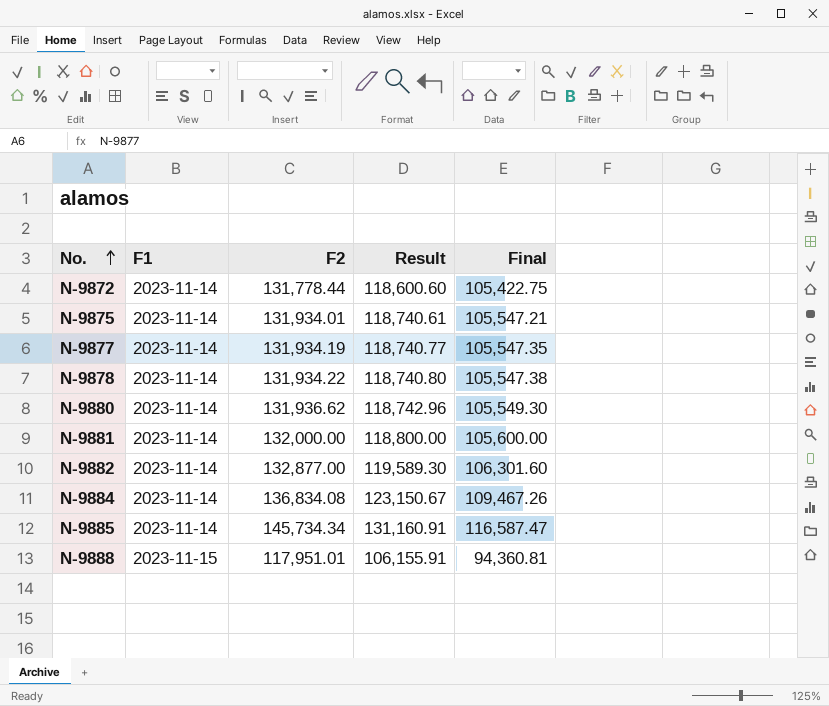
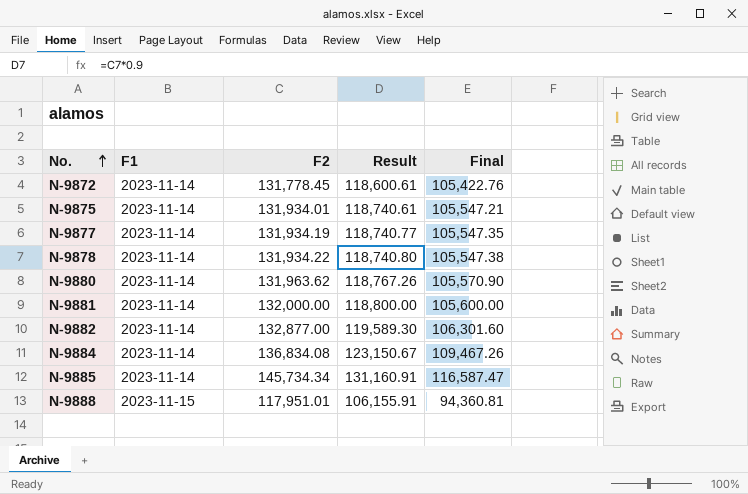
N-9872 | F2: 131,778.44 -> 131,778.45
N-9872 | Result: 118,600.60 -> 118,600.61
N-9872 | Final: 105,422.75 -> 105,422.76
N-9880 | F2: 131,936.62 -> 131,963.62
N-9880 | Result: 118,742.96 -> 118,767.26
N-9880 | Final: 105,549.30 -> 105,570.90

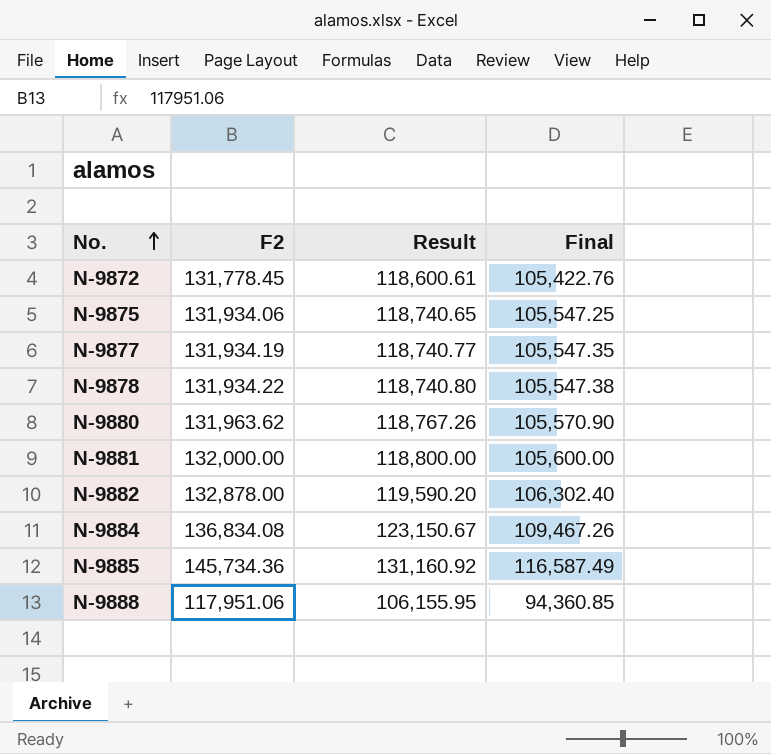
column F1 | position: 2 -> none
N-9875 | F2: 131,934.01 -> 131,934.06
N-9875 | Result: 118,740.61 -> 118,740.65
N-9875 | Final: 105,547.21 -> 105,547.25
N-9882 | F2: 132,877.00 -> 132,878.00
N-9882 | Result: 119,589.30 -> 119,590.20
N-9882 | Final: 106,301.60 -> 106,302.40
N-9885 | F2: 145,734.34 -> 145,734.36
N-9885 | Result: 131,160.91 -> 131,160.92
N-9885 | Final: 116,587.47 -> 116,587.49
N-9888 | F2: 117,951.01 -> 117,951.06
N-9888 | Result: 106,155.91 -> 106,155.95
N-9888 | Final: 94,360.81 -> 94,360.85

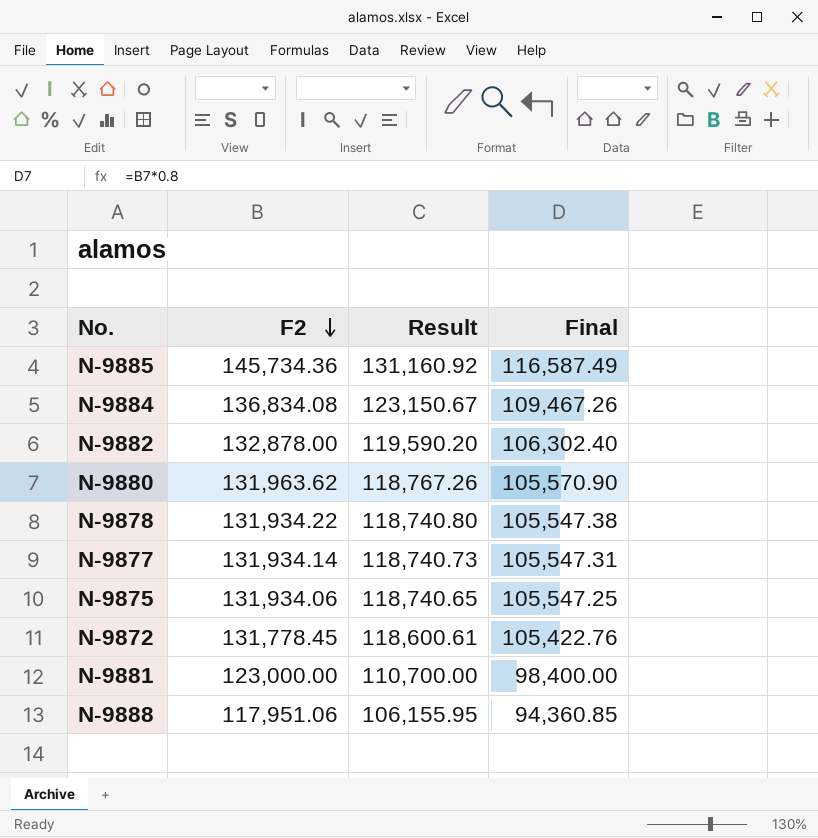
row order: No. ascending -> F2 descending
N-9877 | F2: 131,934.19 -> 131,934.14
N-9877 | Result: 118,740.77 -> 118,740.73
N-9877 | Final: 105,547.35 -> 105,547.31
N-9881 | F2: 132,000.00 -> 123,000.00
N-9881 | Result: 118,800.00 -> 110,700.00
N-9881 | Final: 105,600.00 -> 98,400.00

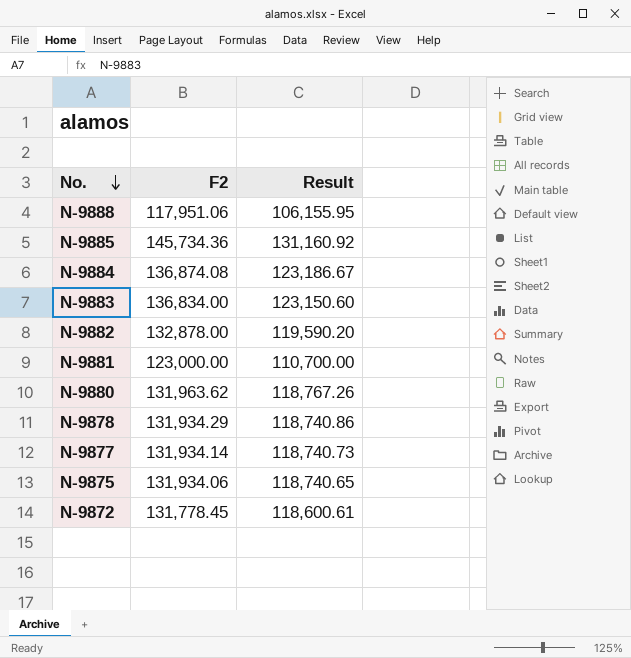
row order: F2 descending -> No. descending
column Final | formula: [F2] * 0.8 -> none
N-9884 | F2: 136,834.08 -> 136,874.08
N-9884 | Result: 123,150.67 -> 123,186.67
row N-9883: none -> 136,834.00 | 123,150.60
N-9878 | F2: 131,934.22 -> 131,934.29
N-9878 | Result: 118,740.80 -> 118,740.86

